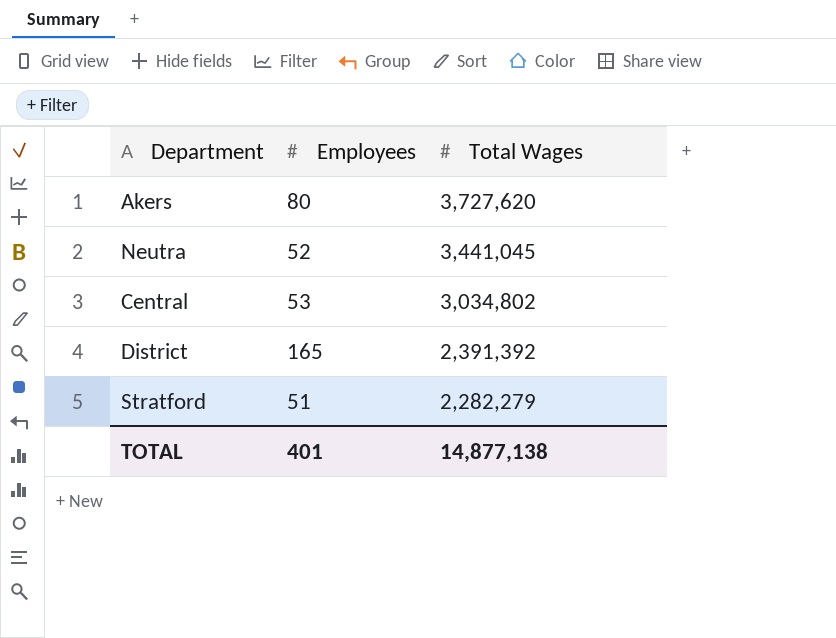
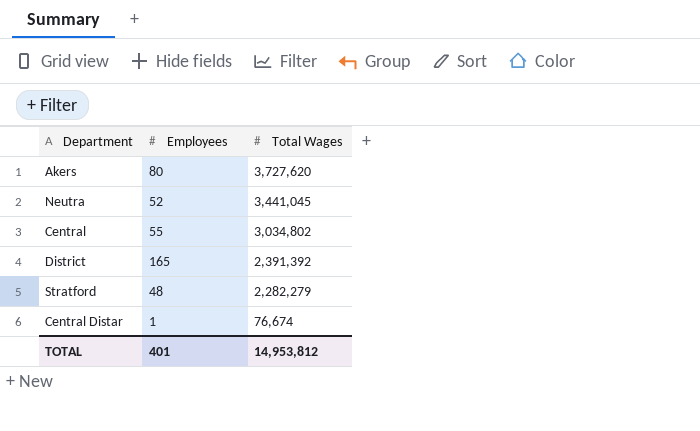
Central | Employees: 53 -> 55
Stratford | Employees: 51 -> 48
row Central Distar: none -> 1 | 76,674
TOTAL | Total Wages: 14,877,138 -> 14,953,812

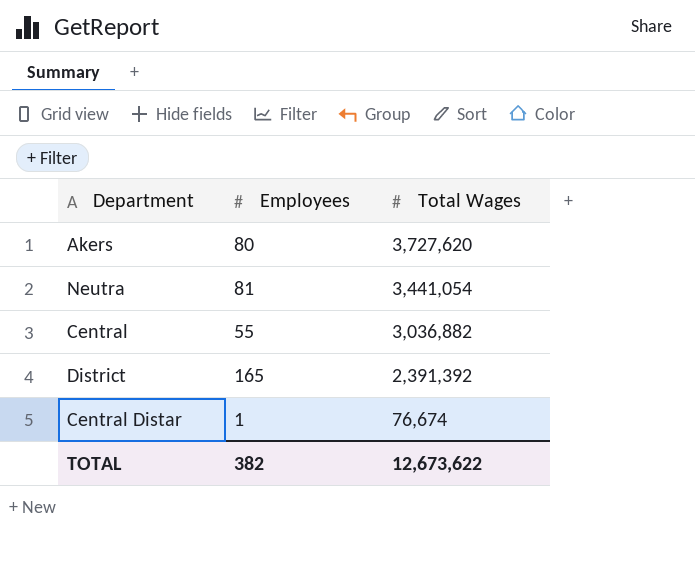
row Stratford: 48 | 2,282,279 -> none
Neutra | Employees: 52 -> 81
Neutra | Total Wages: 3,441,045 -> 3,441,054
Central | Total Wages: 3,034,802 -> 3,036,882
TOTAL | Employees: 401 -> 382
TOTAL | Total Wages: 14,953,812 -> 12,673,622

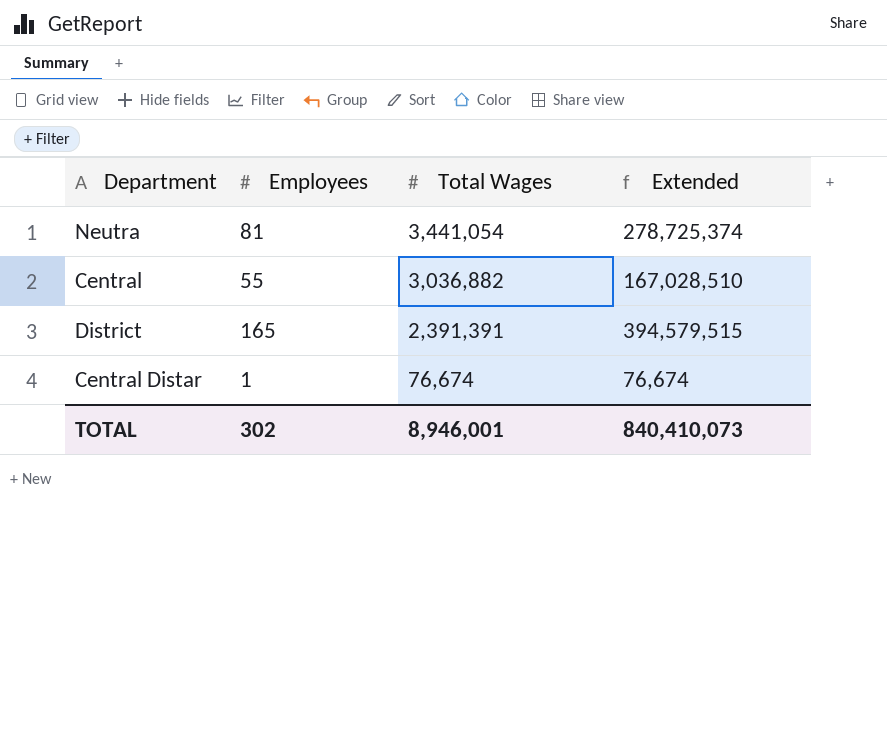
column Extended | formula: none -> [Employees] * [Total Wages]
row Akers: 80 | 3,727,620 -> none
District | Total Wages: 2,391,392 -> 2,391,391
TOTAL | Employees: 382 -> 302
TOTAL | Total Wages: 12,673,622 -> 8,946,001

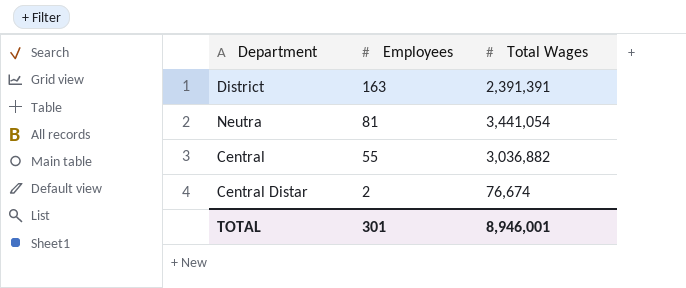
row order: Total Wages descending -> Employees descending
column Extended | formula: [Employees] * [Total Wages] -> none
District | Employees: 165 -> 163
Central Distar | Employees: 1 -> 2
TOTAL | Employees: 302 -> 301

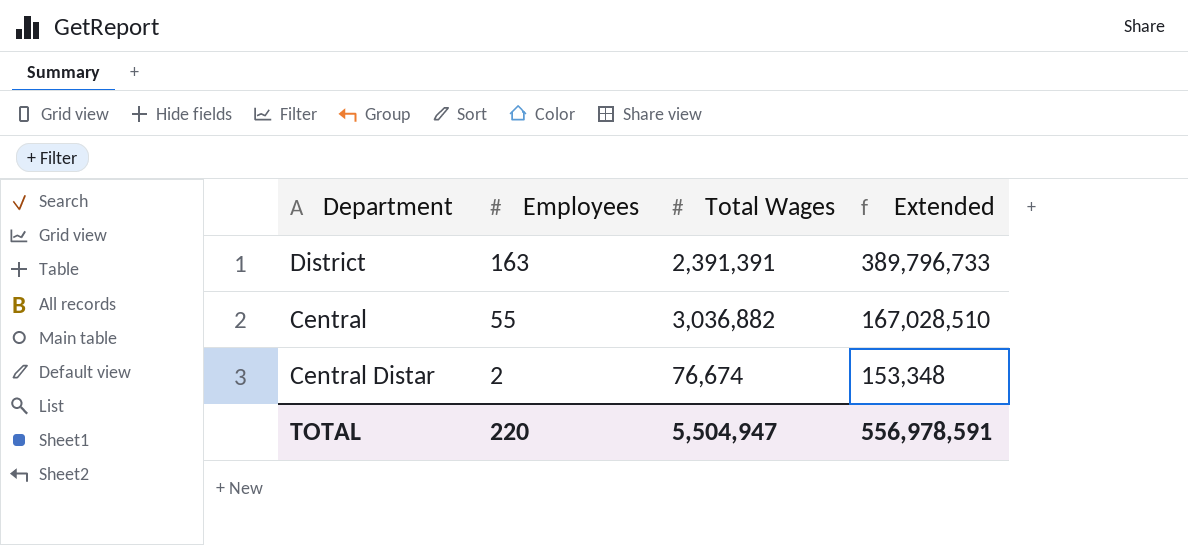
column Extended | formula: none -> [Employees] * [Total Wages]
row Neutra: 81 | 3,441,054 -> none
TOTAL | Employees: 301 -> 220
TOTAL | Total Wages: 8,946,001 -> 5,504,947

